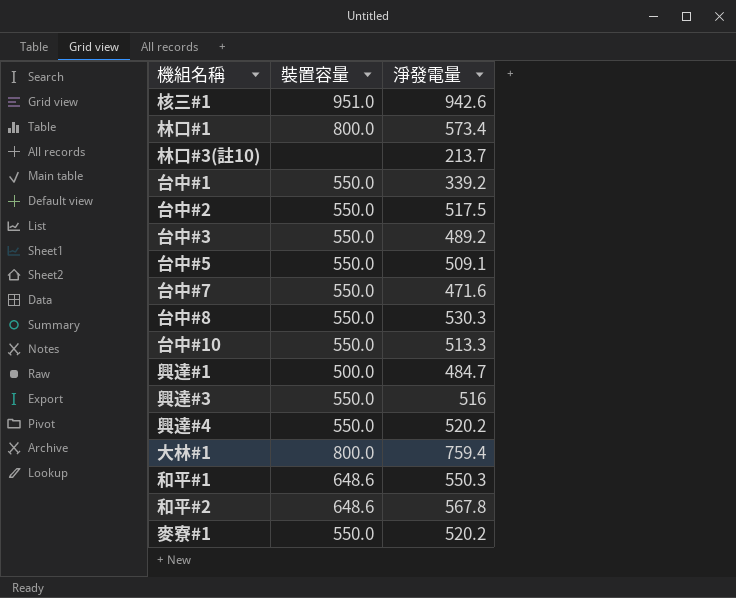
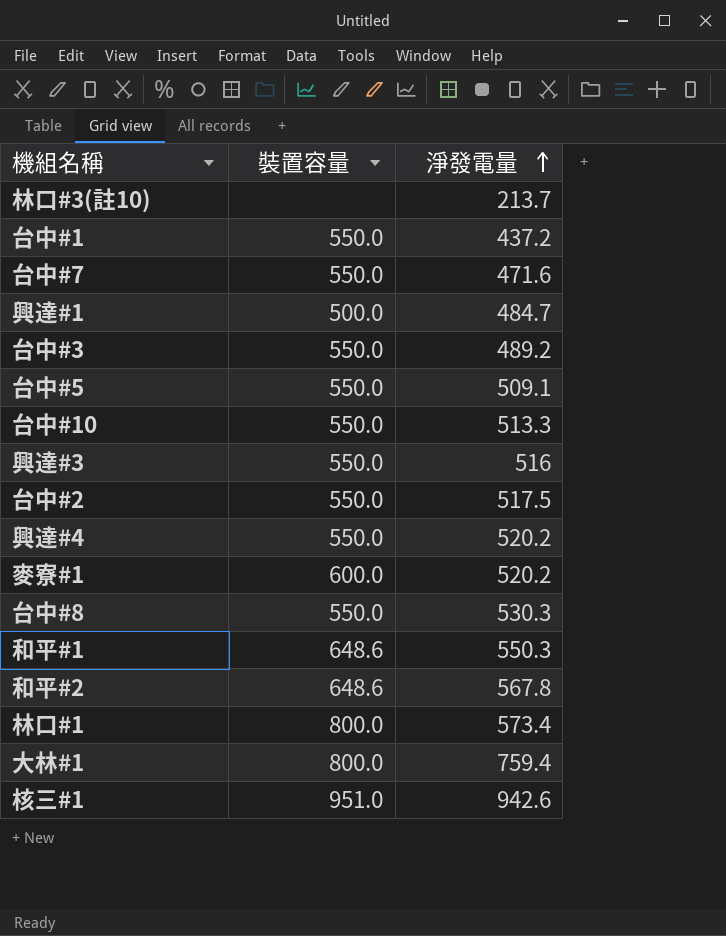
row order: none -> 淨發電量 ascending
台中#1 | 淨發電量: 339.2 -> 437.2
麥寮#1 | 裝置容量: 550.0 -> 600.0

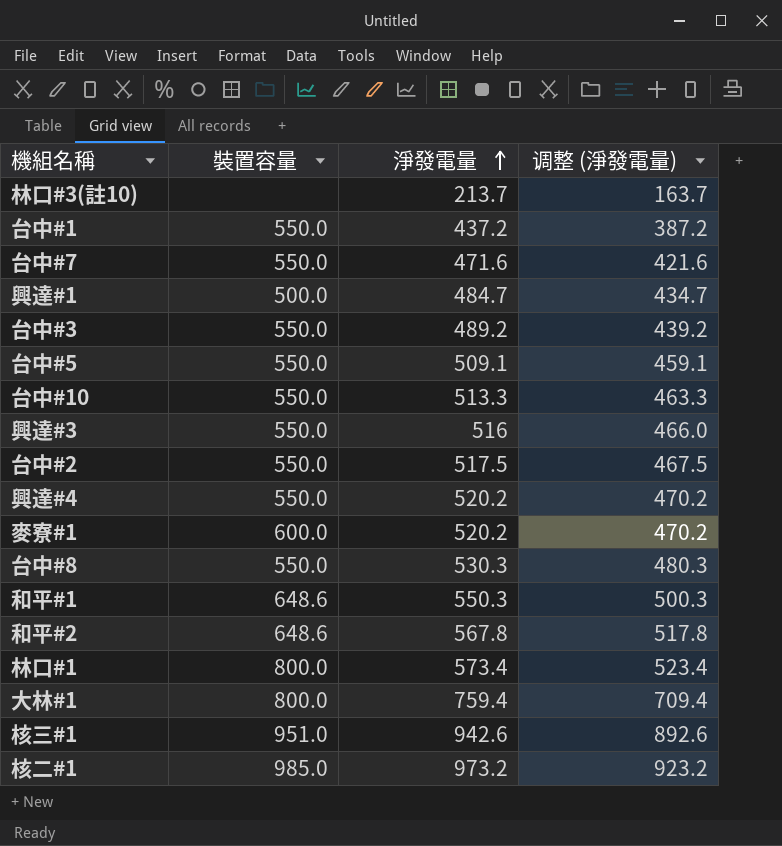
column 调整 (淨發電量) | formula: none -> [淨發電量] - 50
row 核二#1: none -> 985.0 | 973.2 | 923.2

